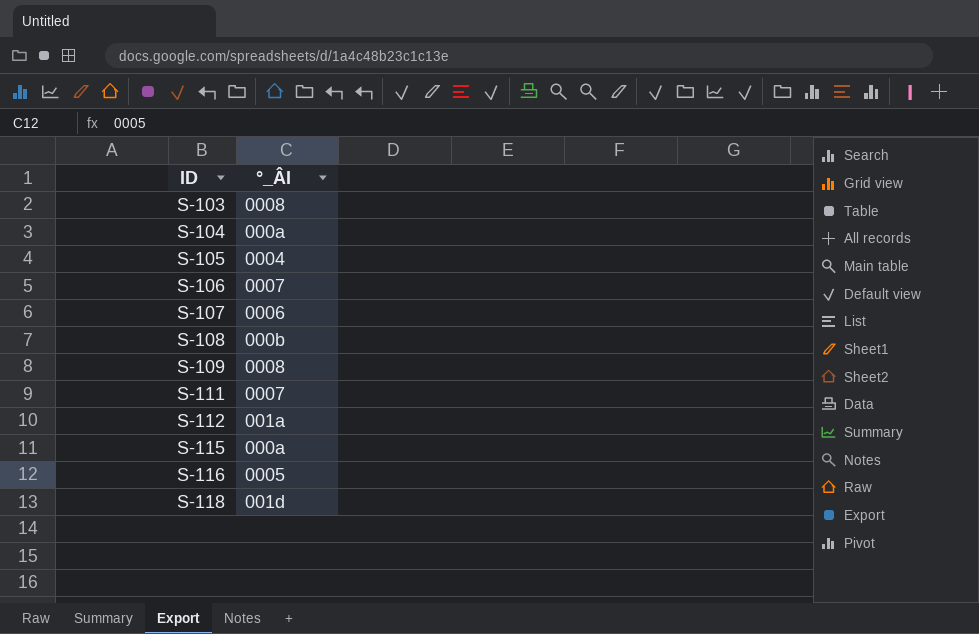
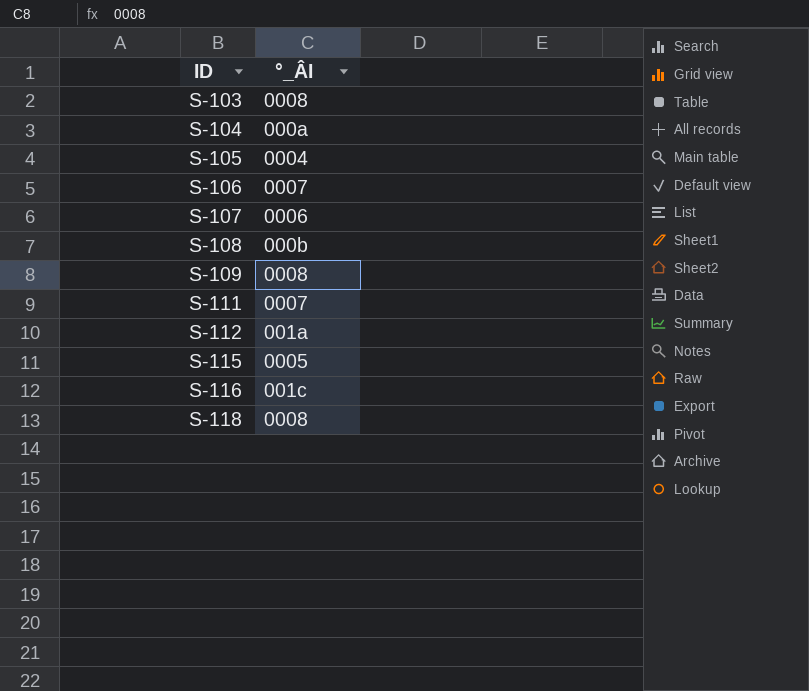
S-115 | °_ÂI: 000a -> 0005
S-116 | °_ÂI: 0005 -> 001c
S-118 | °_ÂI: 001d -> 0008

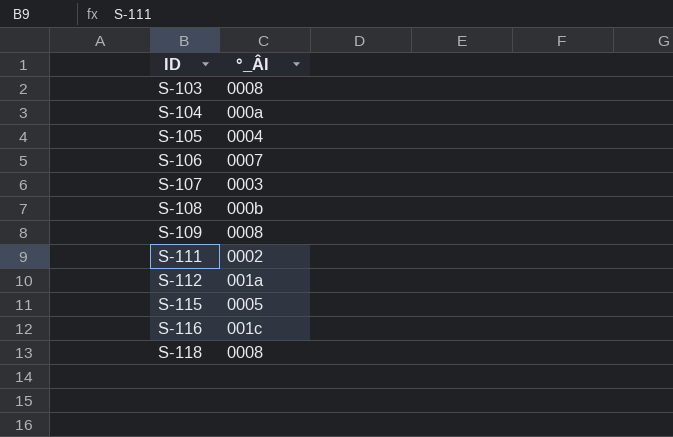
S-107 | °_ÂI: 0006 -> 0003
S-111 | °_ÂI: 0007 -> 0002

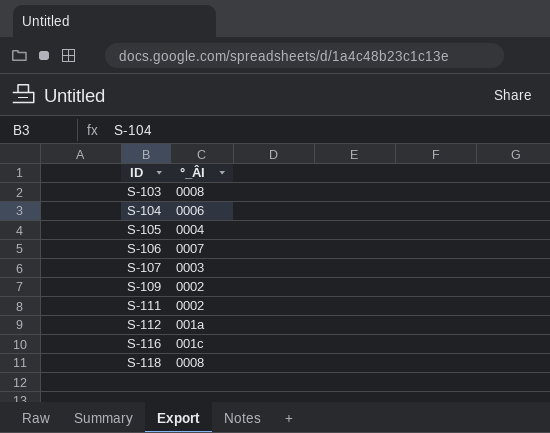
row S-108: 000b -> none
row S-115: 0005 -> none
S-104 | °_ÂI: 000a -> 0006
S-109 | °_ÂI: 0008 -> 0002

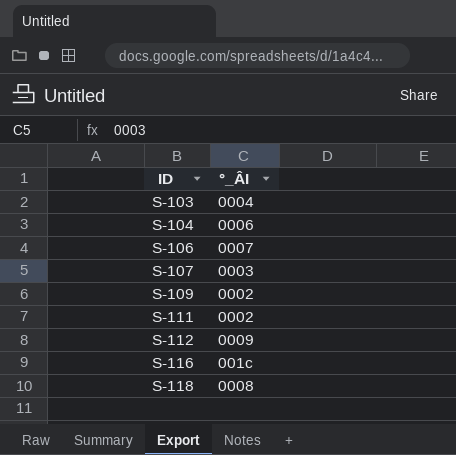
row S-105: 0004 -> none
S-103 | °_ÂI: 0008 -> 0004
S-112 | °_ÂI: 001a -> 0009

